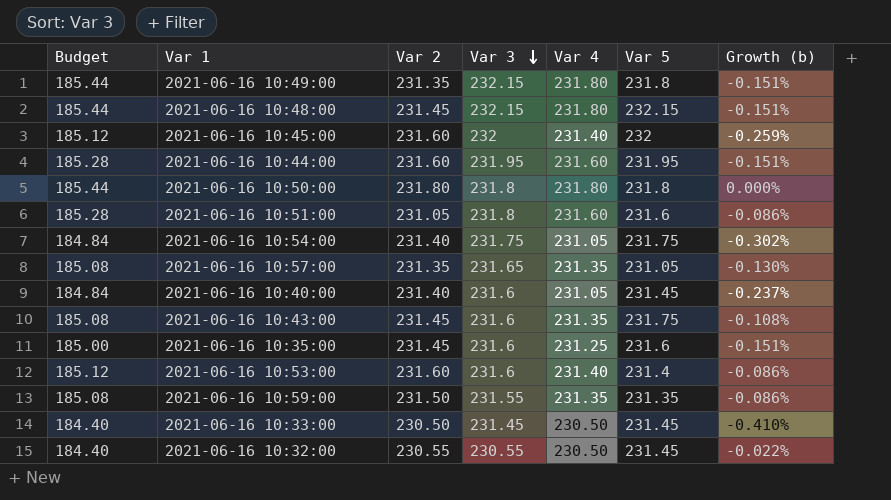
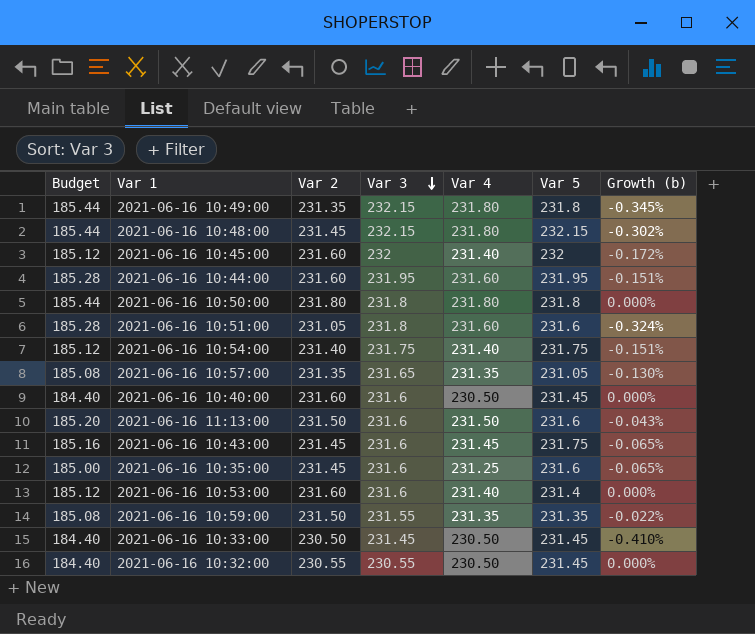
column Growth (b) | formula: ([Var 4] - [Var 3]) / [Var 3] -> ([Var 2] - [Var 3]) / [Var 3]
2021-06-16 10:54:00 | Budget: 184.84 -> 185.12
2021-06-16 10:54:00 | Var 4: 231.05 -> 231.40
2021-06-16 10:40:00 | Budget: 184.84 -> 184.40
2021-06-16 10:40:00 | Var 2: 231.40 -> 231.60
2021-06-16 10:40:00 | Var 4: 231.05 -> 230.50
row 2021-06-16 11:13:00: none -> 185.20 | 231.50 | 231.6 | 231.50 | 231.6 | -0.043%
2021-06-16 10:43:00 | Budget: 185.08 -> 185.16
2021-06-16 10:43:00 | Var 4: 231.35 -> 231.45

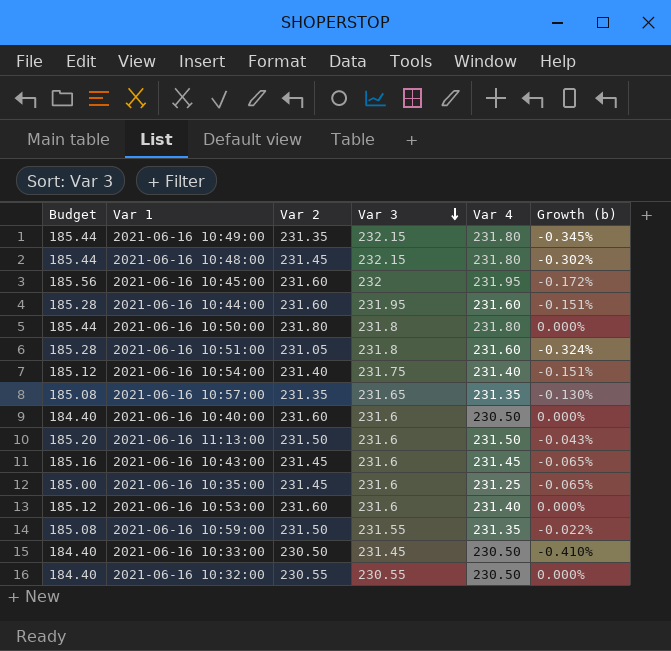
column Var 5 | position: 6 -> none
2021-06-16 10:45:00 | Budget: 185.12 -> 185.56
2021-06-16 10:45:00 | Var 4: 231.40 -> 231.95

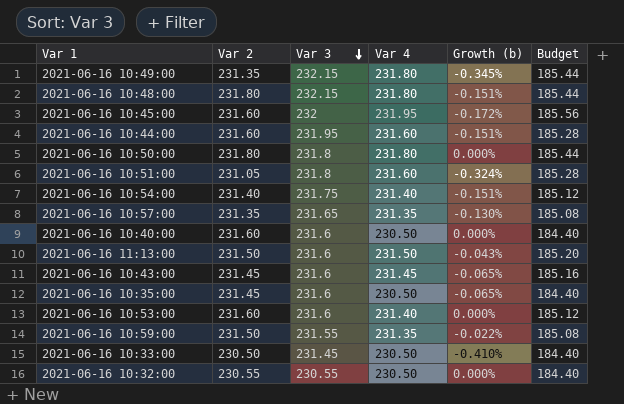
column Budget | position: 1 -> 6
2021-06-16 10:48:00 | Var 2: 231.45 -> 231.80
2021-06-16 10:48:00 | Growth (b): -0.302% -> -0.151%
2021-06-16 10:35:00 | Var 4: 231.25 -> 230.50
2021-06-16 10:35:00 | Budget: 185.00 -> 184.40

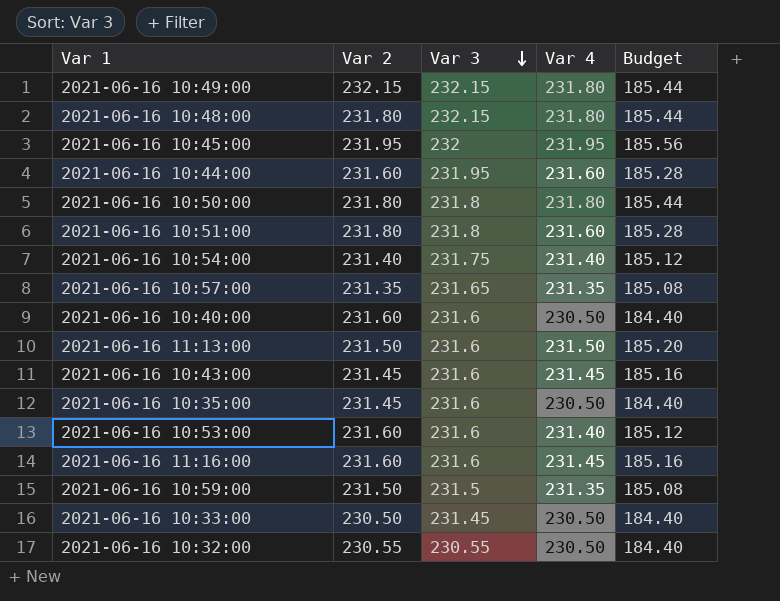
column Growth (b) | formula: ([Var 2] - [Var 3]) / [Var 3] -> none
2021-06-16 10:49:00 | Var 2: 231.35 -> 232.15
2021-06-16 10:45:00 | Var 2: 231.60 -> 231.95
2021-06-16 10:51:00 | Var 2: 231.05 -> 231.80
row 2021-06-16 11:16:00: none -> 231.60 | 231.6 | 231.45 | 185.16
2021-06-16 10:59:00 | Var 3: 231.55 -> 231.5

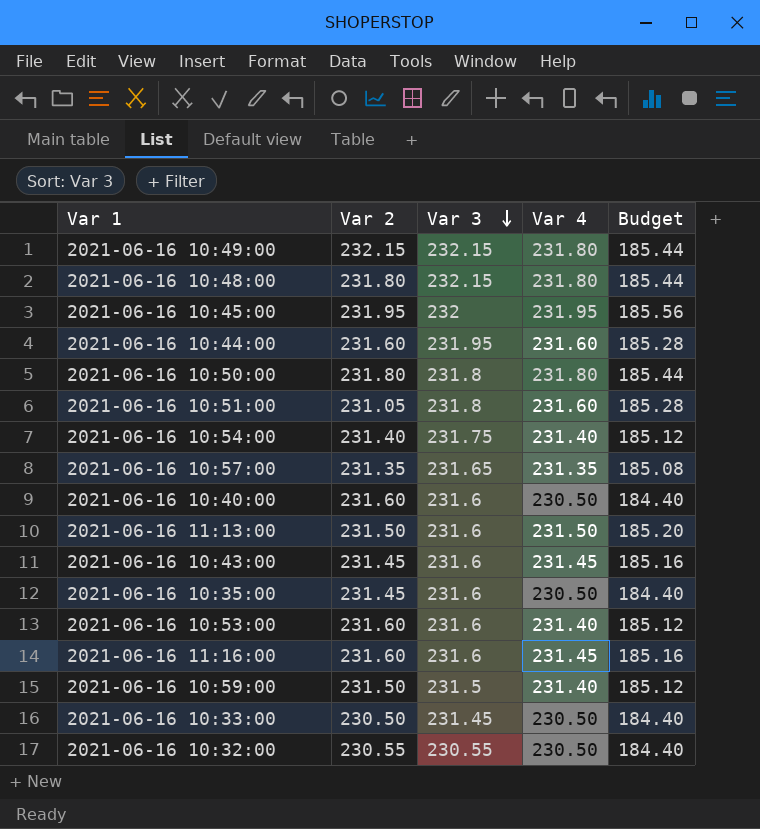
2021-06-16 10:51:00 | Var 2: 231.80 -> 231.05
2021-06-16 10:59:00 | Var 4: 231.35 -> 231.40
2021-06-16 10:59:00 | Budget: 185.08 -> 185.12

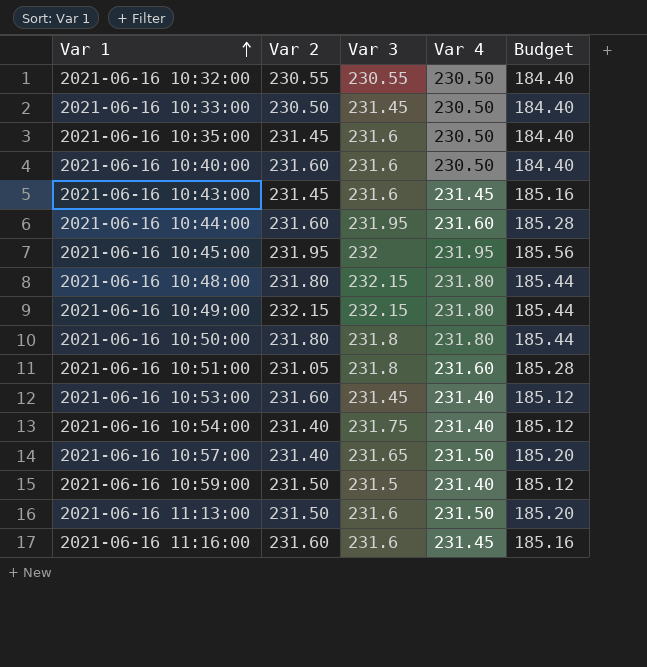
row order: Var 3 descending -> Var 1 ascending
2021-06-16 10:53:00 | Var 3: 231.6 -> 231.45
2021-06-16 10:57:00 | Var 2: 231.35 -> 231.40
2021-06-16 10:57:00 | Var 4: 231.35 -> 231.50
2021-06-16 10:57:00 | Budget: 185.08 -> 185.20

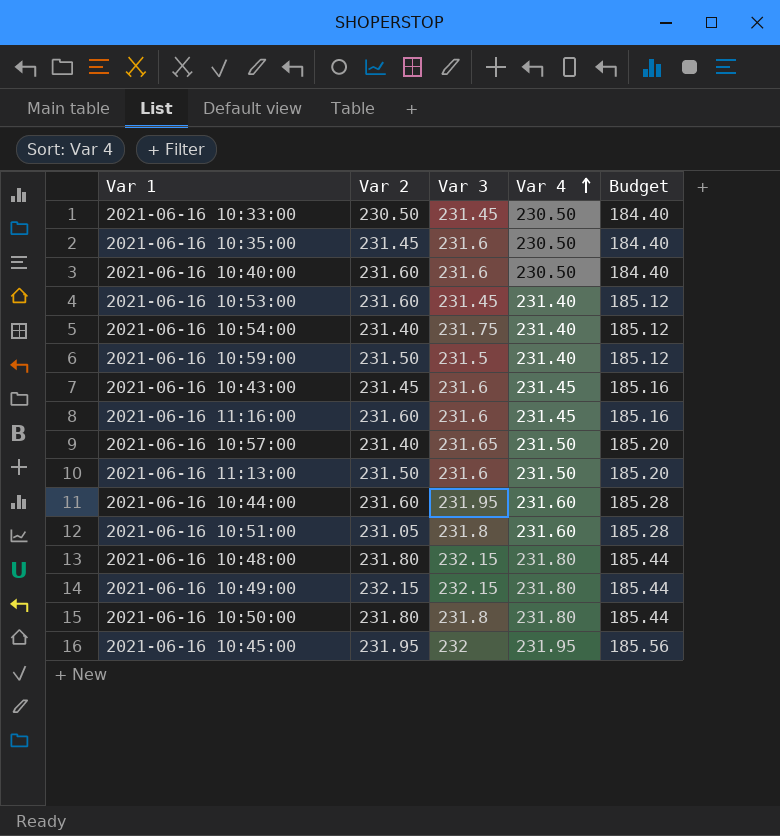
row order: Var 1 ascending -> Var 4 ascending
row 2021-06-16 10:32:00: 230.55 | 230.55 | 230.50 | 184.40 -> none

